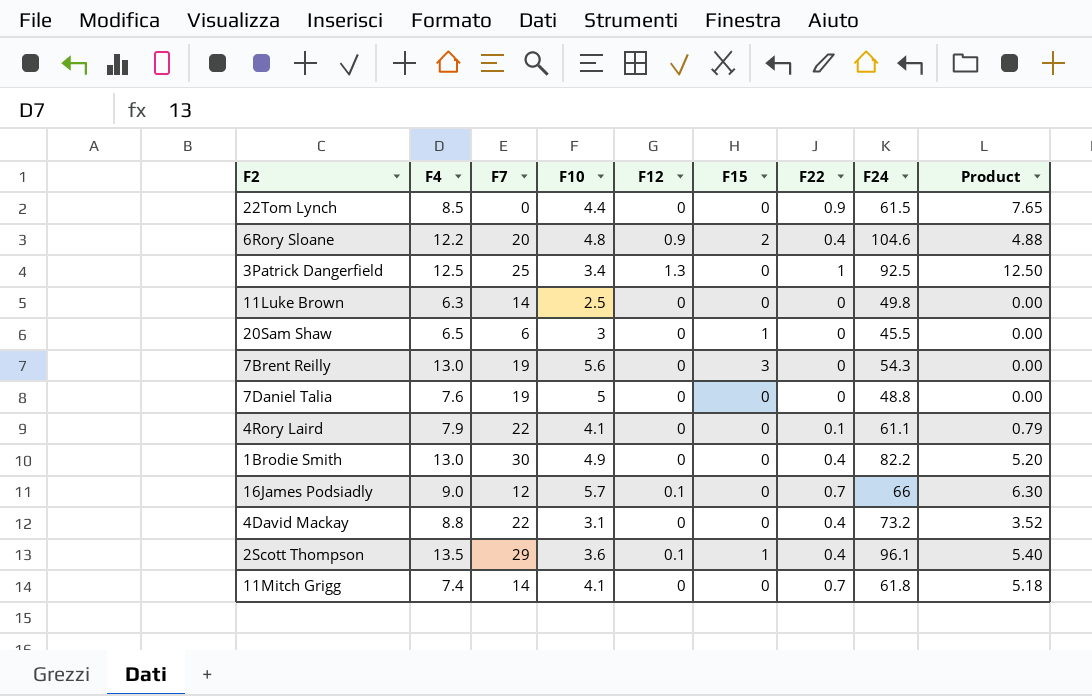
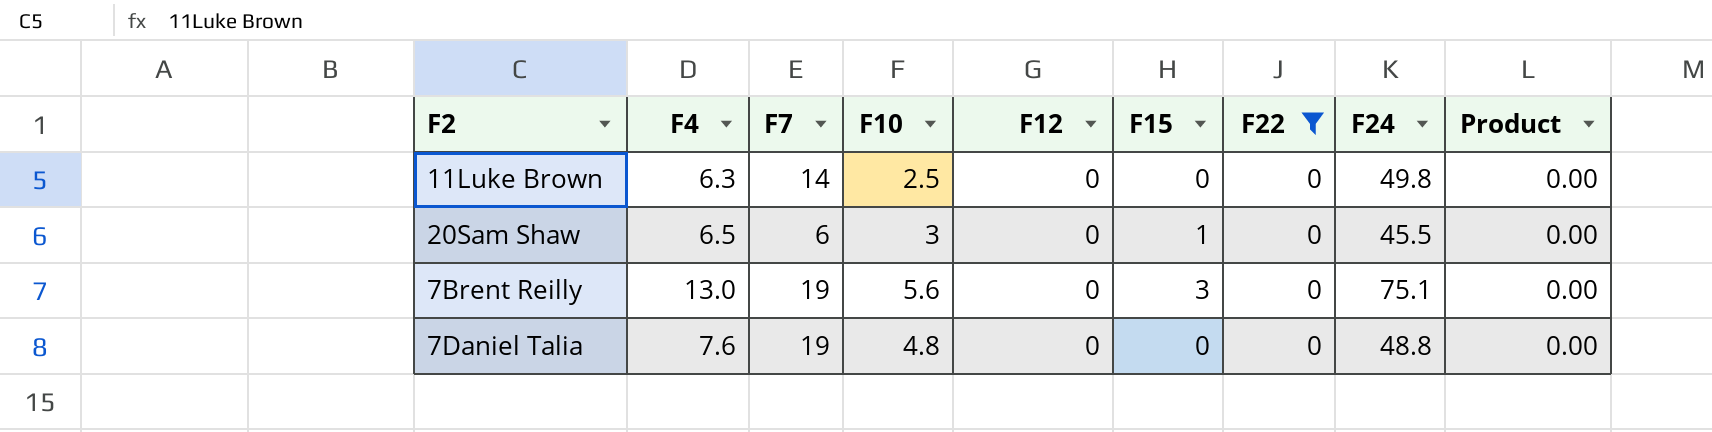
filter: none -> F22 = 0
7Brent Reilly | F24: 54.3 -> 75.1
7Daniel Talia | F10: 5 -> 4.8

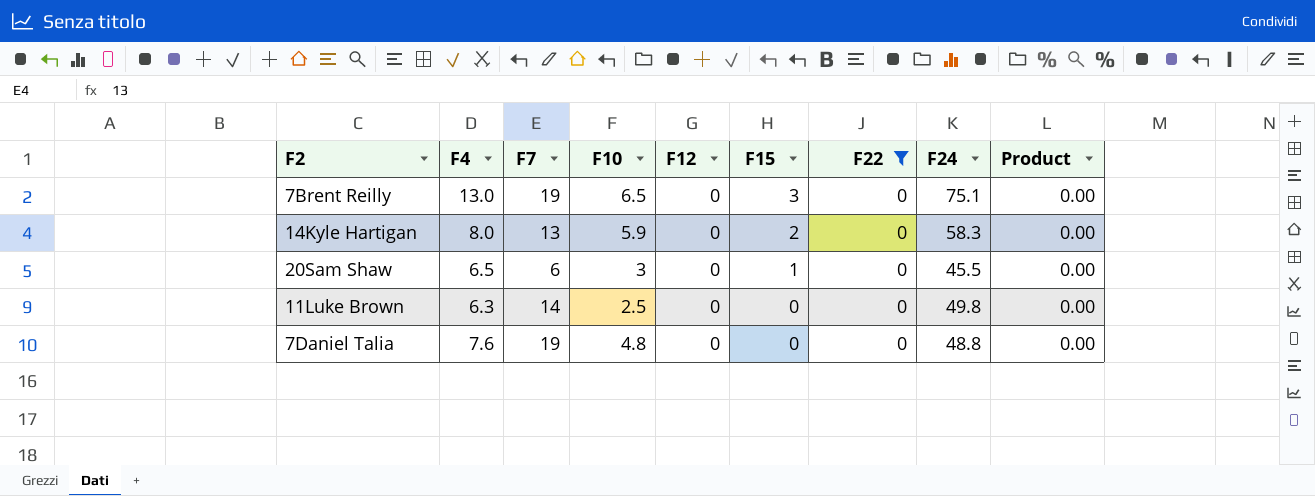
row order: none -> F15 descending
7Brent Reilly | F10: 5.6 -> 6.5
row 14Kyle Hartigan: none -> 8.0 | 13 | 5.9 | 0 | 2 | 0 | 58.3 | 0.00

